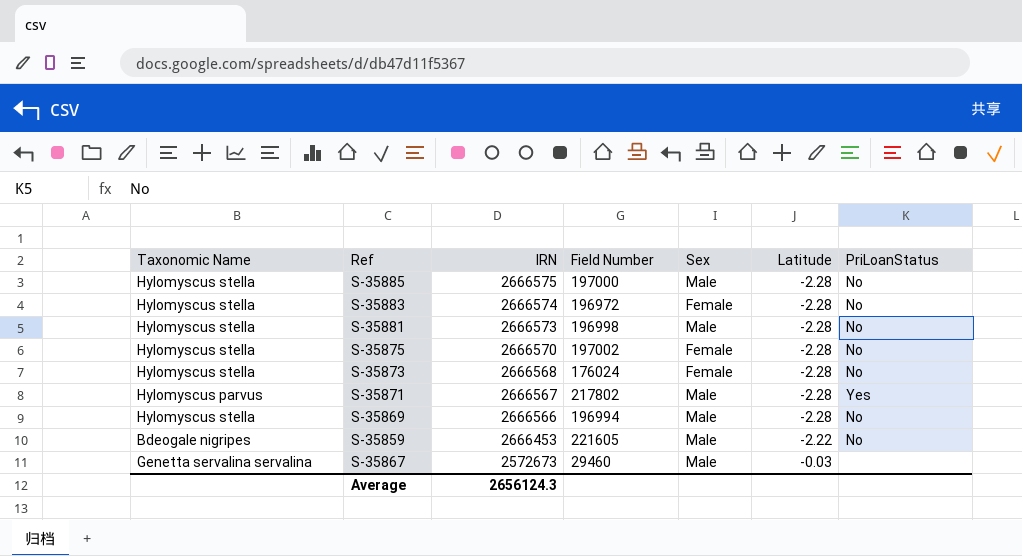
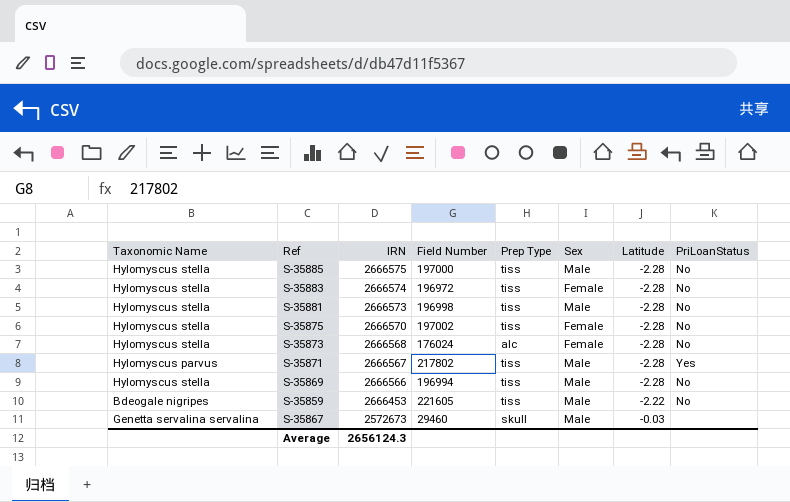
column Prep Type | position: none -> 5

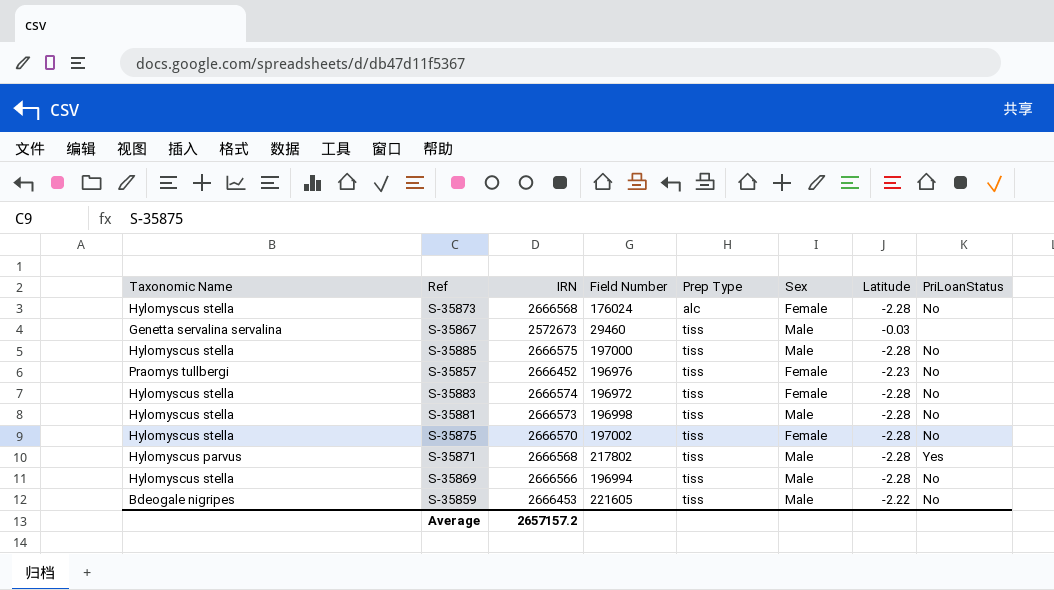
row order: IRN descending -> Prep Type ascending
S-35867 | Prep Type: skull -> tiss
row S-35857: none -> Praomys tullbergi | 2666452 | 196976 | tiss | Female | -2.23 | No
S-35871 | IRN: 2666567 -> 2666568
Average | IRN: 2656124.3 -> 2657157.2

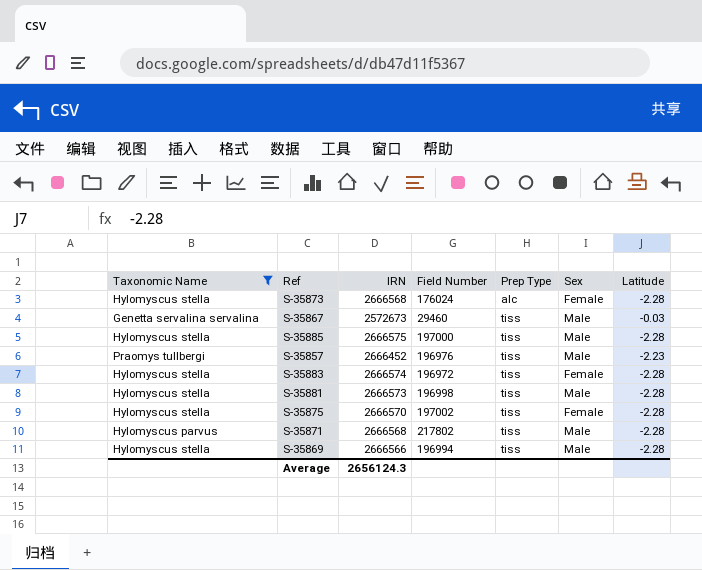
filter: none -> Taxonomic Name != Bdeogale nigripes
column PriLoanStatus | position: 8 -> none
S-35857 | Sex: Female -> Male
Average | IRN: 2657157.2 -> 2656124.3

